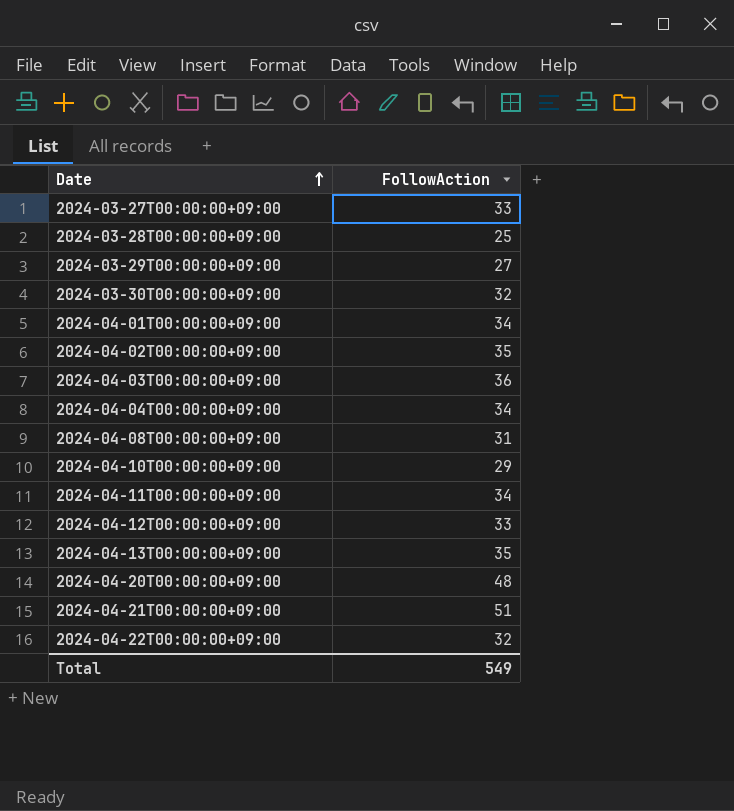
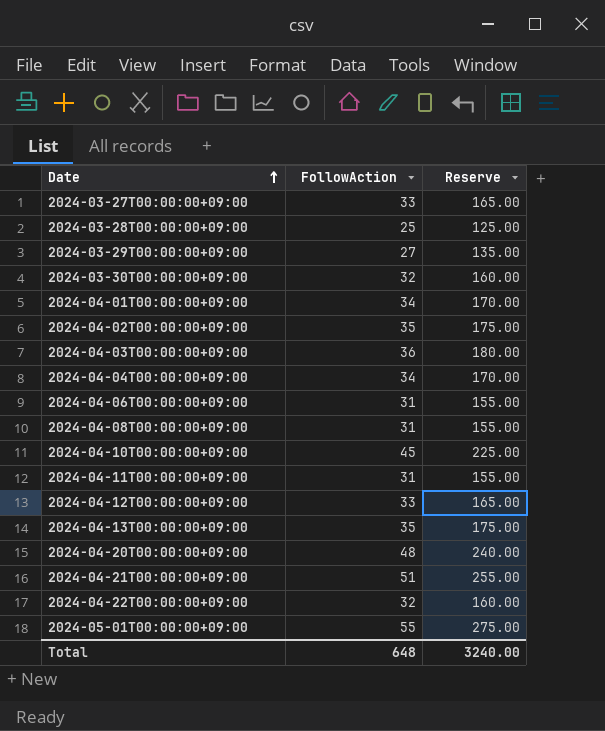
column Reserve | formula: none -> [FollowAction] * 5
row 2024-04-06T00:00:00+09:00: none -> 31 | 155.00
2024-04-10T00:00:00+09:00 | FollowAction: 29 -> 45
2024-04-11T00:00:00+09:00 | FollowAction: 34 -> 31
row 2024-05-01T00:00:00+09:00: none -> 55 | 275.00
Total | FollowAction: 549 -> 648

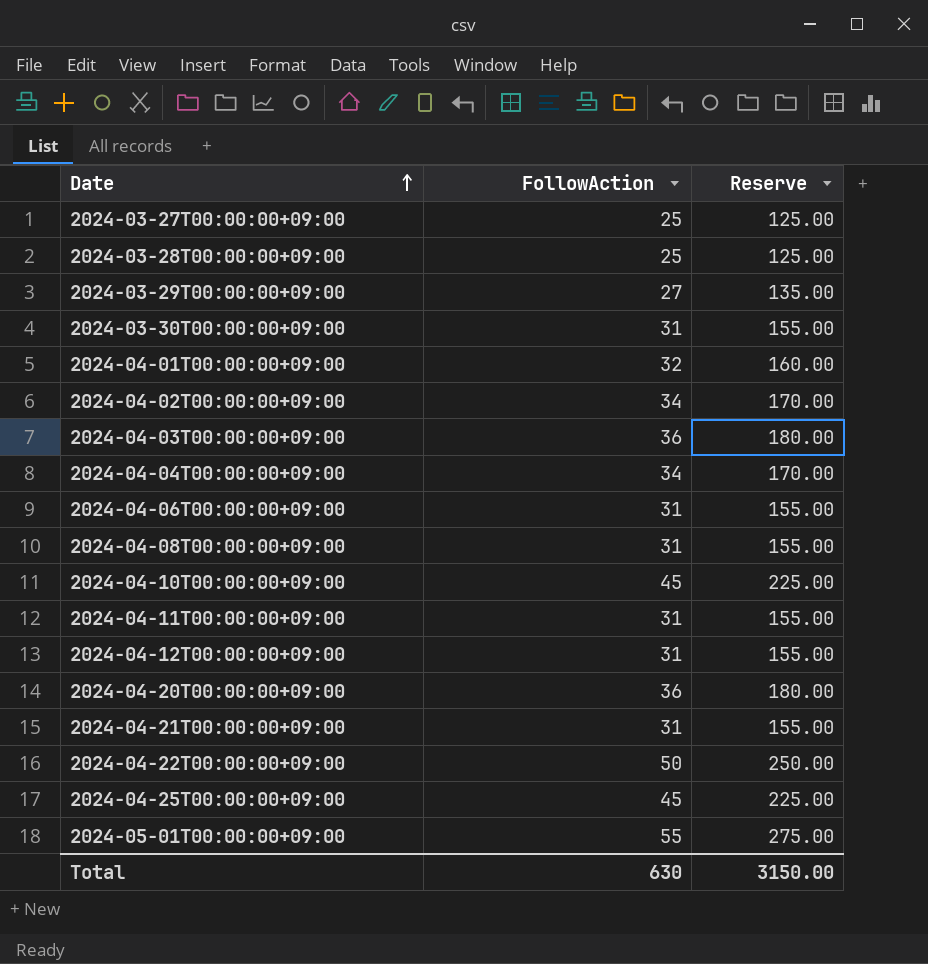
row 2024-04-13T00:00:00+09:00: 35 | 175.00 -> none
2024-03-27T00:00:00+09:00 | FollowAction: 33 -> 25
2024-03-27T00:00:00+09:00 | Reserve: 165.00 -> 125.00
2024-03-30T00:00:00+09:00 | FollowAction: 32 -> 31
2024-03-30T00:00:00+09:00 | Reserve: 160.00 -> 155.00
2024-04-01T00:00:00+09:00 | FollowAction: 34 -> 32
2024-04-01T00:00:00+09:00 | Reserve: 170.00 -> 160.00
2024-04-02T00:00:00+09:00 | FollowAction: 35 -> 34
2024-04-02T00:00:00+09:00 | Reserve: 175.00 -> 170.00
2024-04-12T00:00:00+09:00 | FollowAction: 33 -> 31
2024-04-12T00:00:00+09:00 | Reserve: 165.00 -> 155.00
2024-04-20T00:00:00+09:00 | FollowAction: 48 -> 36
2024-04-20T00:00:00+09:00 | Reserve: 240.00 -> 180.00
2024-04-21T00:00:00+09:00 | FollowAction: 51 -> 31
2024-04-21T00:00:00+09:00 | Reserve: 255.00 -> 155.00
2024-04-22T00:00:00+09:00 | FollowAction: 32 -> 50
2024-04-22T00:00:00+09:00 | Reserve: 160.00 -> 250.00
row 2024-04-25T00:00:00+09:00: none -> 45 | 225.00
Total | FollowAction: 648 -> 630
Total | Reserve: 3240.00 -> 3150.00

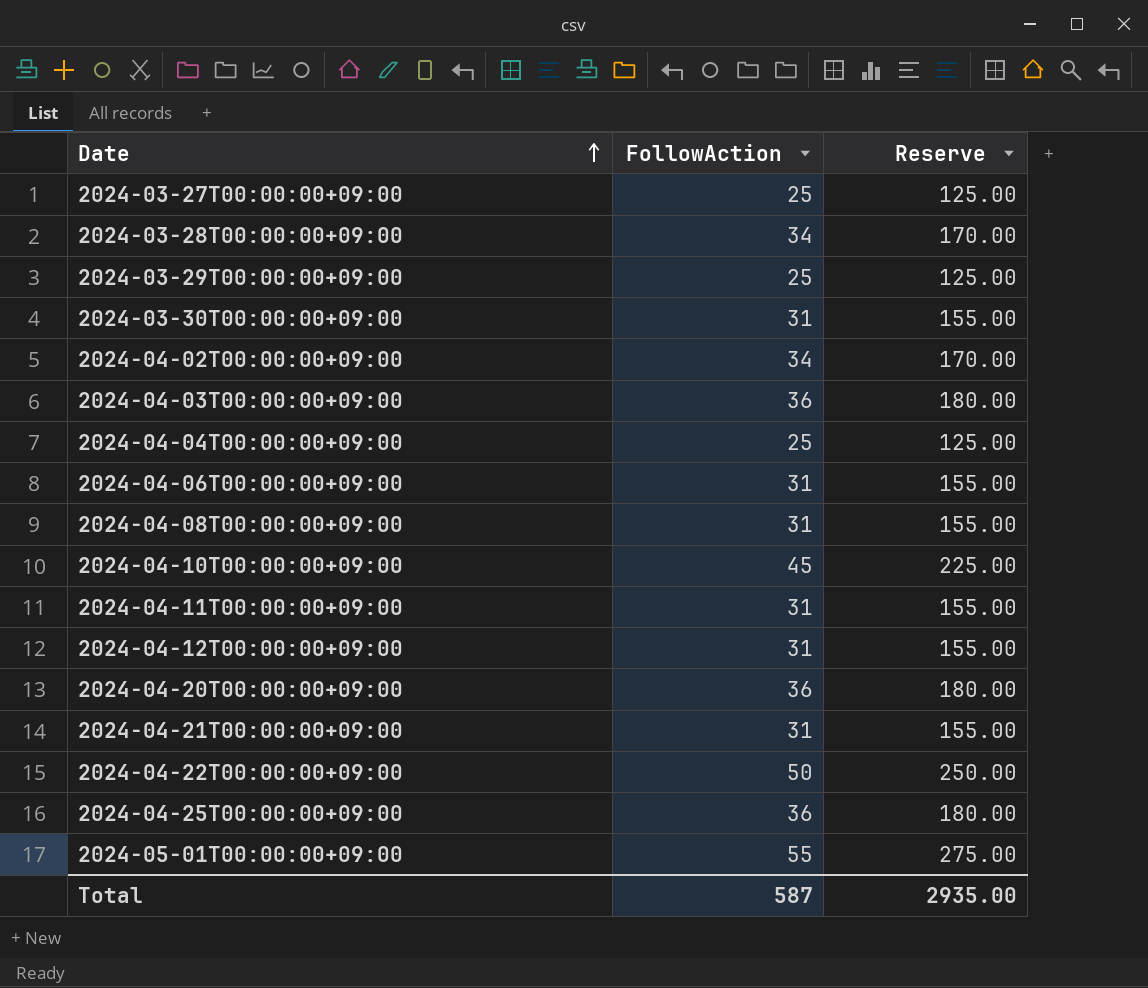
row 2024-04-01T00:00:00+09:00: 32 | 160.00 -> none
2024-03-28T00:00:00+09:00 | FollowAction: 25 -> 34
2024-03-28T00:00:00+09:00 | Reserve: 125.00 -> 170.00
2024-03-29T00:00:00+09:00 | FollowAction: 27 -> 25
2024-03-29T00:00:00+09:00 | Reserve: 135.00 -> 125.00
2024-04-04T00:00:00+09:00 | FollowAction: 34 -> 25
2024-04-04T00:00:00+09:00 | Reserve: 170.00 -> 125.00
2024-04-25T00:00:00+09:00 | FollowAction: 45 -> 36
2024-04-25T00:00:00+09:00 | Reserve: 225.00 -> 180.00
Total | FollowAction: 630 -> 587
Total | Reserve: 3150.00 -> 2935.00

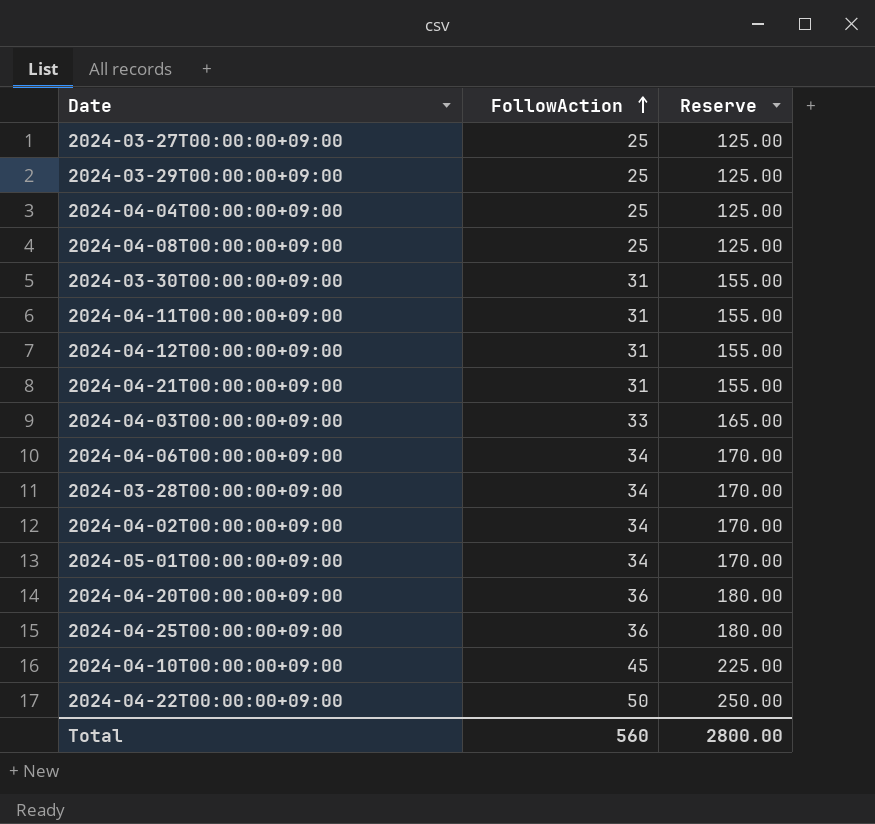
row order: Date ascending -> FollowAction ascending
2024-04-08T00:00:00+09:00 | FollowAction: 31 -> 25
2024-04-08T00:00:00+09:00 | Reserve: 155.00 -> 125.00
2024-04-03T00:00:00+09:00 | FollowAction: 36 -> 33
2024-04-03T00:00:00+09:00 | Reserve: 180.00 -> 165.00
2024-04-06T00:00:00+09:00 | FollowAction: 31 -> 34
2024-04-06T00:00:00+09:00 | Reserve: 155.00 -> 170.00
2024-05-01T00:00:00+09:00 | FollowAction: 55 -> 34
2024-05-01T00:00:00+09:00 | Reserve: 275.00 -> 170.00
Total | FollowAction: 587 -> 560
Total | Reserve: 2935.00 -> 2800.00

